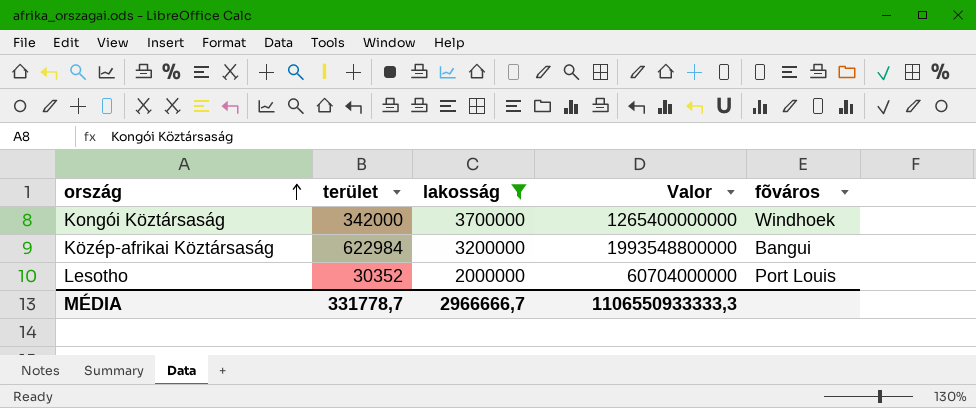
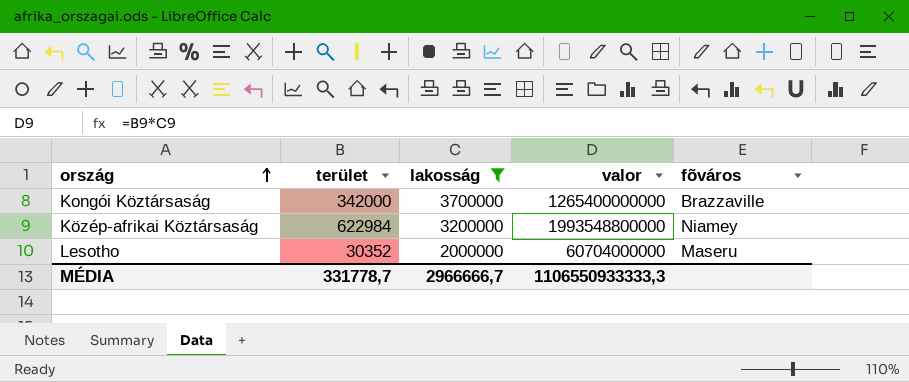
column name: Valor -> valor
Kongói Köztársaság | fõváros: Windhoek -> Brazzaville
Közép-afrikai Köztársaság | fõváros: Bangui -> Niamey
Lesotho | fõváros: Port Louis -> Maseru

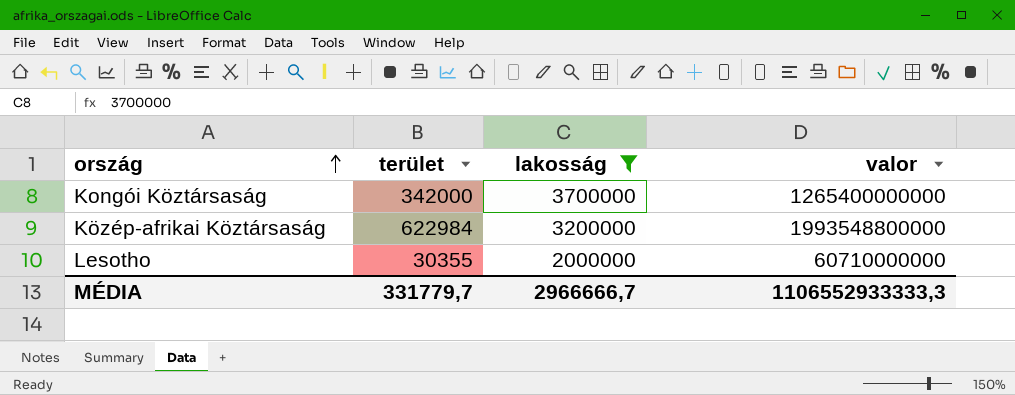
column fõváros | position: 5 -> none
Lesotho | terület: 30352 -> 30355
Lesotho | valor: 60704000000 -> 60710000000
MÉDIA | terület: 331778,7 -> 331779,7
MÉDIA | valor: 1106550933333,3 -> 1106552933333,3

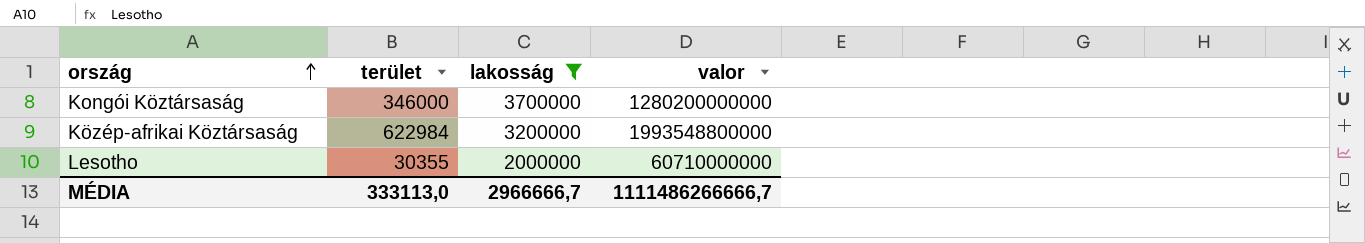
Kongói Köztársaság | terület: 342000 -> 346000
Kongói Köztársaság | valor: 1265400000000 -> 1280200000000
MÉDIA | terület: 331779,7 -> 333113,0
MÉDIA | valor: 1106552933333,3 -> 1111486266666,7

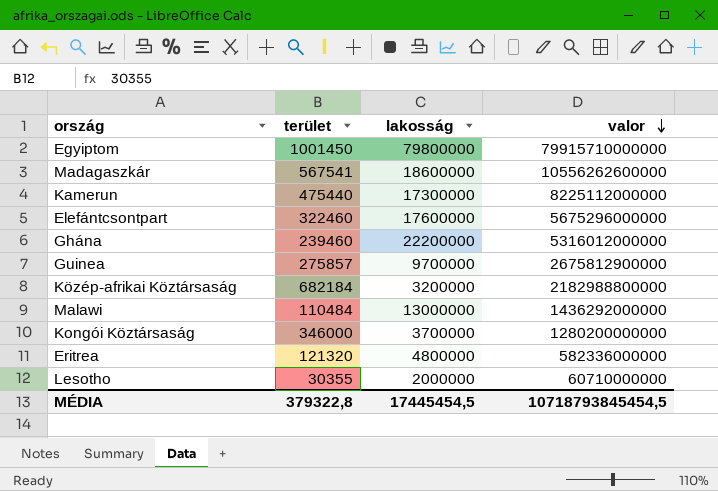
filter: lakosság <= 3700000 -> none
row order: ország ascending -> valor descending
Közép-afrikai Köztársaság | terület: 622984 -> 682184
Közép-afrikai Köztársaság | valor: 1993548800000 -> 2182988800000
MÉDIA | terület: 333113,0 -> 379322,8
MÉDIA | lakosság: 2966666,7 -> 17445454,5
MÉDIA | valor: 1111486266666,7 -> 10718793845454,5

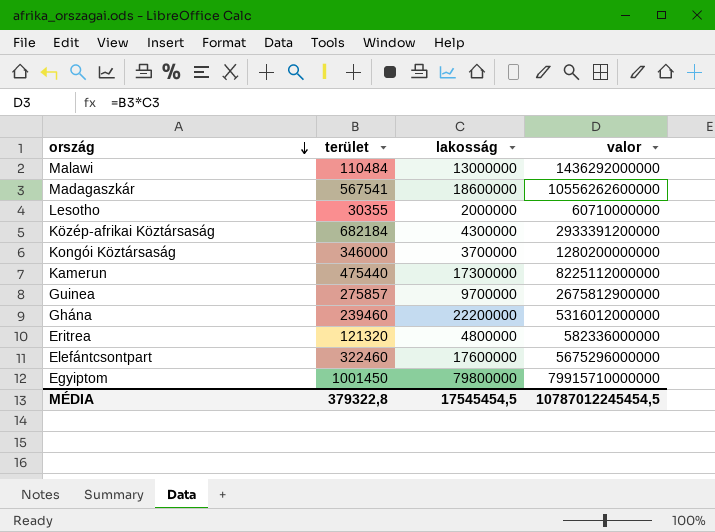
row order: valor descending -> ország descending
Közép-afrikai Köztársaság | lakosság: 3200000 -> 4300000
Közép-afrikai Köztársaság | valor: 2182988800000 -> 2933391200000
MÉDIA | lakosság: 17445454,5 -> 17545454,5
MÉDIA | valor: 10718793845454,5 -> 10787012245454,5

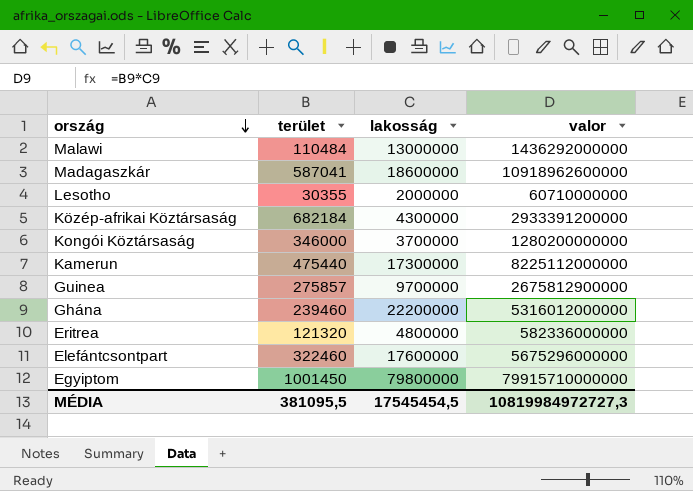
Madagaszkár | terület: 567541 -> 587041
Madagaszkár | valor: 10556262600000 -> 10918962600000
MÉDIA | terület: 379322,8 -> 381095,5
MÉDIA | valor: 10787012245454,5 -> 10819984972727,3

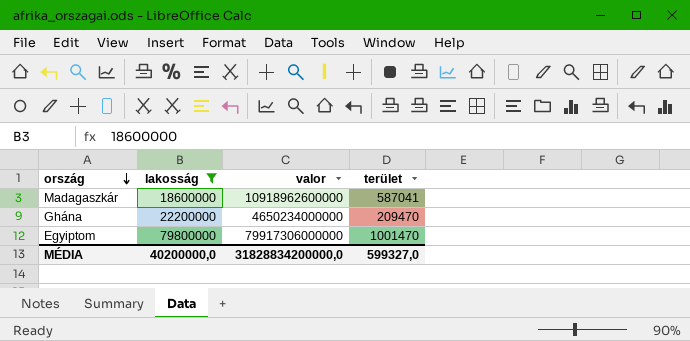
filter: none -> lakosság >= 18600000
column terület | position: 2 -> 4
Ghána | valor: 5316012000000 -> 4650234000000
Ghána | terület: 239460 -> 209470
Egyiptom | valor: 79915710000000 -> 79917306000000
Egyiptom | terület: 1001450 -> 1001470
MÉDIA | lakosság: 17545454,5 -> 40200000,0
MÉDIA | valor: 10819984972727,3 -> 31828834200000,0
MÉDIA | terület: 381095,5 -> 599327,0

